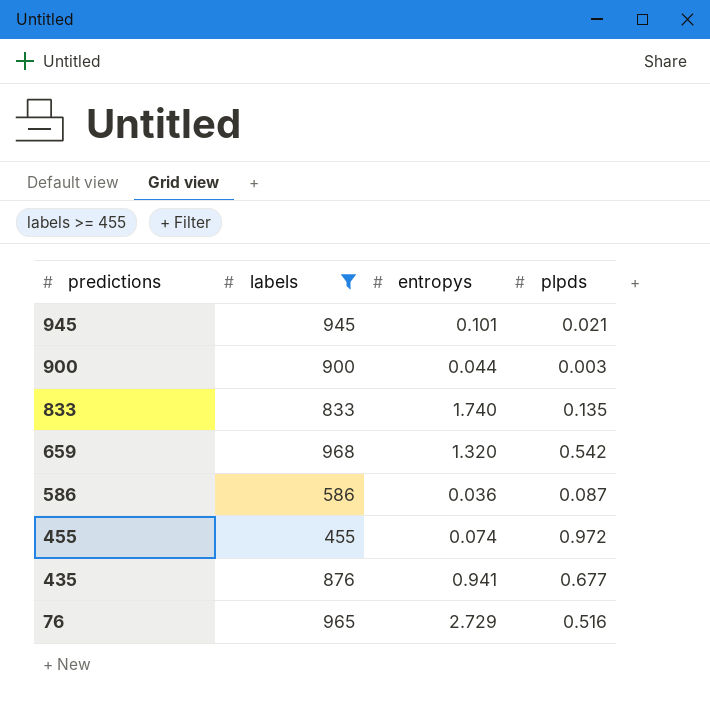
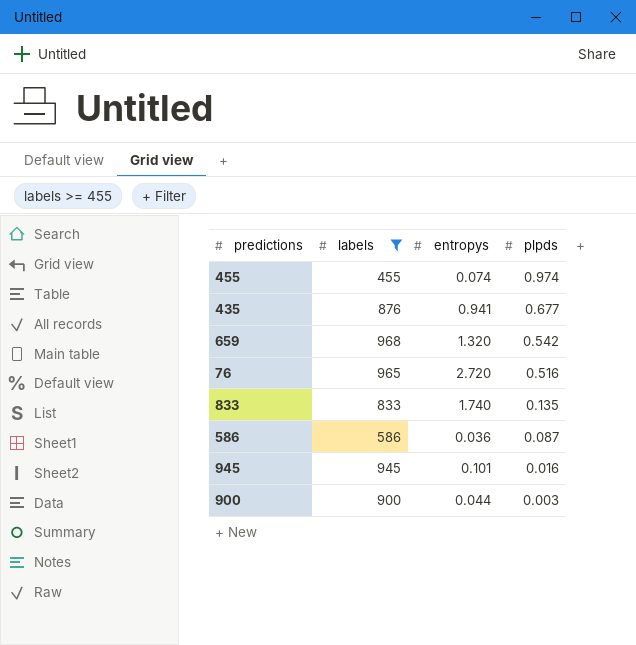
row order: predictions descending -> plpds descending
455 | plpds: 0.972 -> 0.974
76 | entropys: 2.729 -> 2.720
945 | plpds: 0.021 -> 0.016

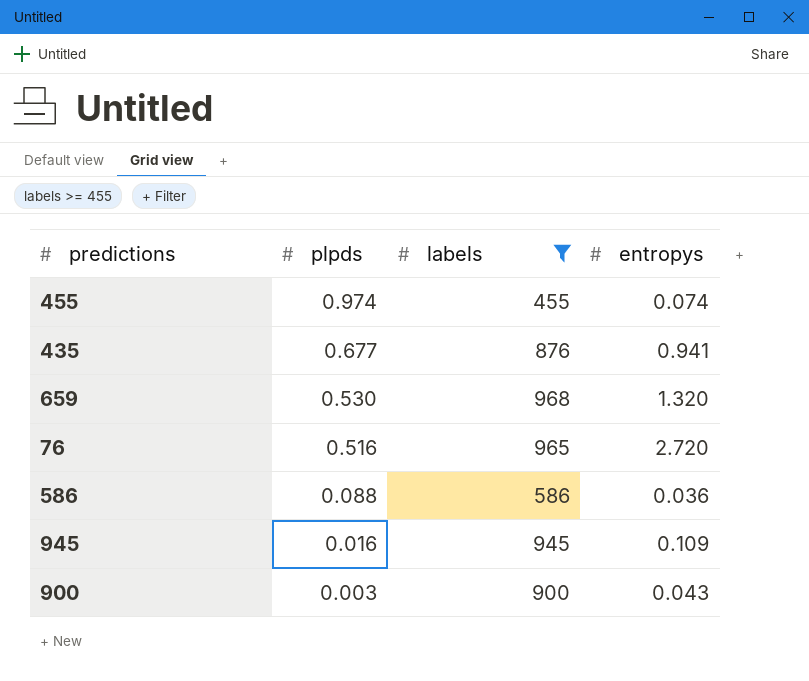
column plpds | position: 4 -> 2
row 833: 833 | 1.740 | 0.135 -> none
659 | plpds: 0.542 -> 0.530
586 | plpds: 0.087 -> 0.088
945 | entropys: 0.101 -> 0.109
900 | entropys: 0.044 -> 0.043

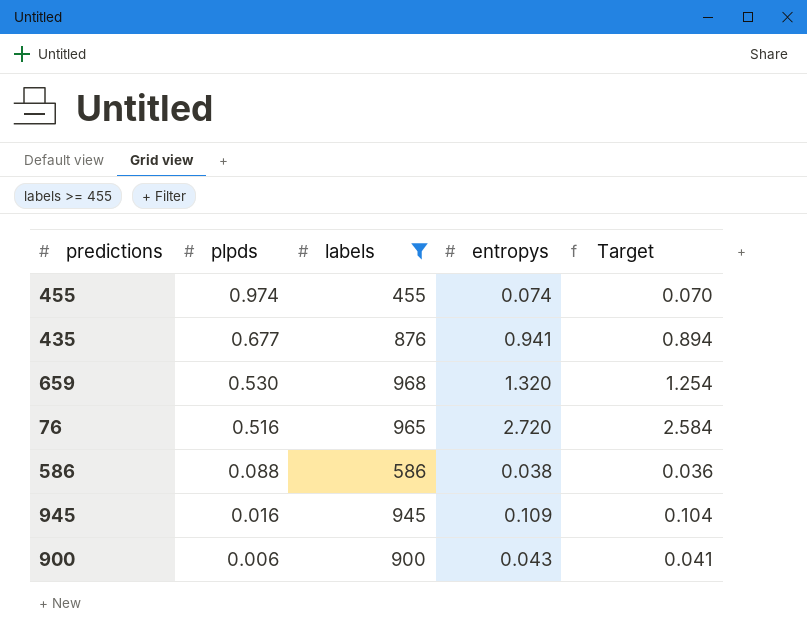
column Target | formula: none -> [entropys] * 0.95
586 | entropys: 0.036 -> 0.038
900 | plpds: 0.003 -> 0.006

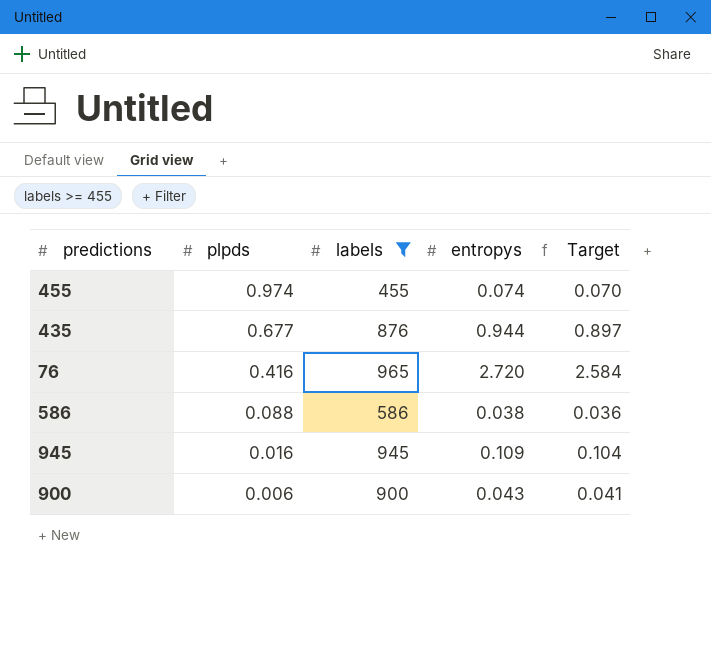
row 659: 0.530 | 968 | 1.320 | 1.254 -> none
435 | entropys: 0.941 -> 0.944
435 | Target: 0.894 -> 0.897
76 | plpds: 0.516 -> 0.416

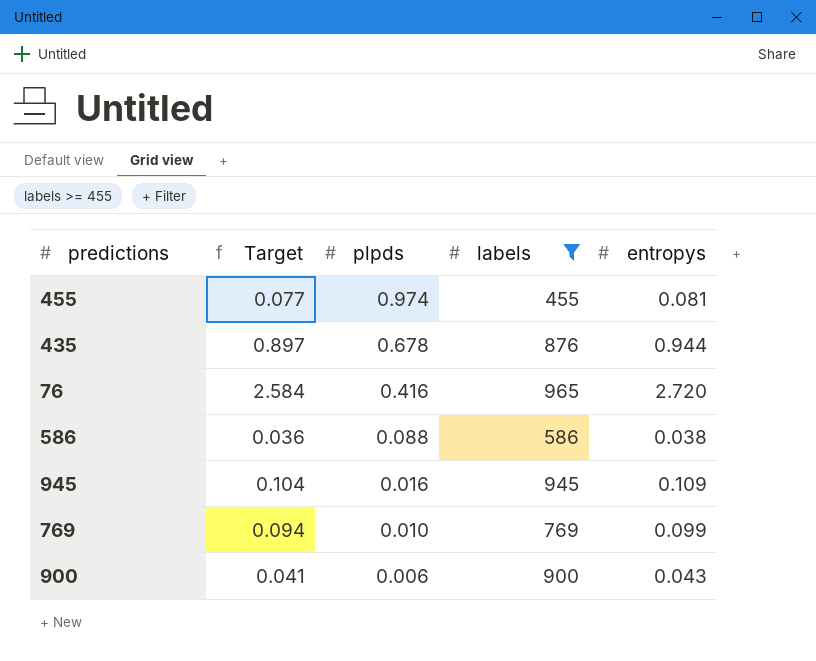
column Target | position: 5 -> 2
455 | Target: 0.070 -> 0.077
455 | entropys: 0.074 -> 0.081
435 | plpds: 0.677 -> 0.678
row 769: none -> 0.094 | 0.010 | 769 | 0.099

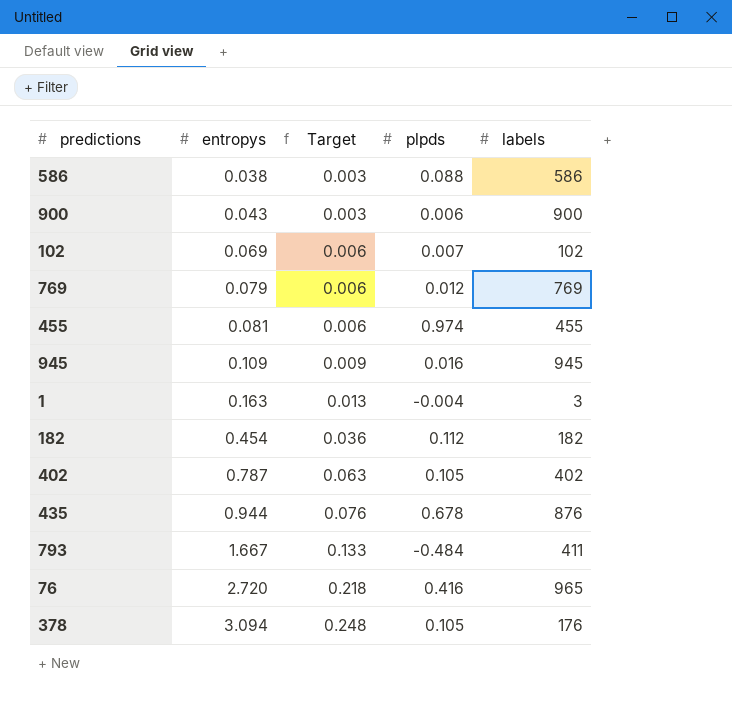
filter: labels >= 455 -> none
row order: plpds descending -> entropys ascending
column entropys | position: 5 -> 2
column Target | formula: [entropys] * 0.95 -> [entropys] * 0.08
769 | entropys: 0.099 -> 0.079
769 | plpds: 0.010 -> 0.012

